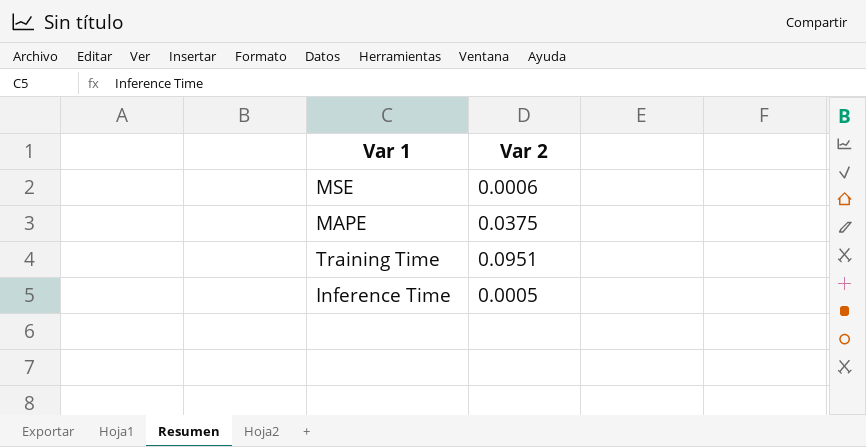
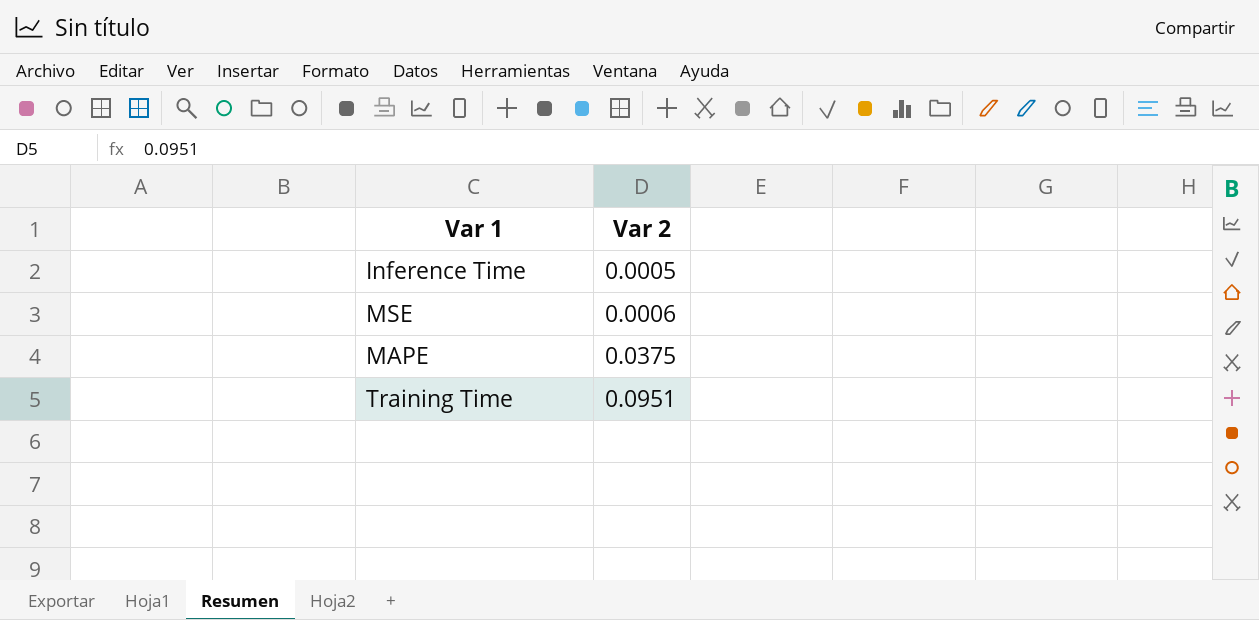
row order: none -> Var 2 ascending

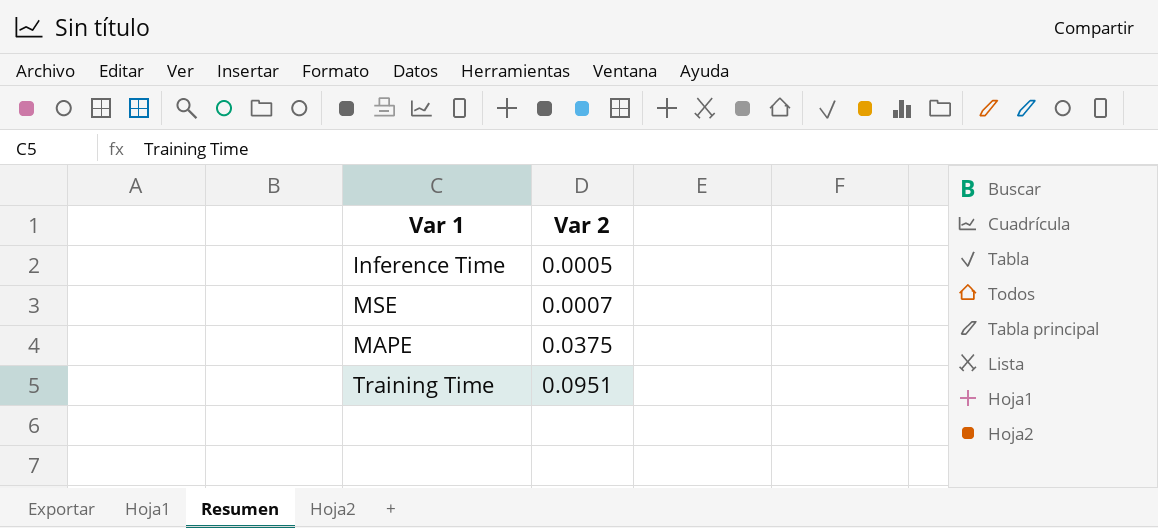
MSE | Var 2: 0.0006 -> 0.0007

